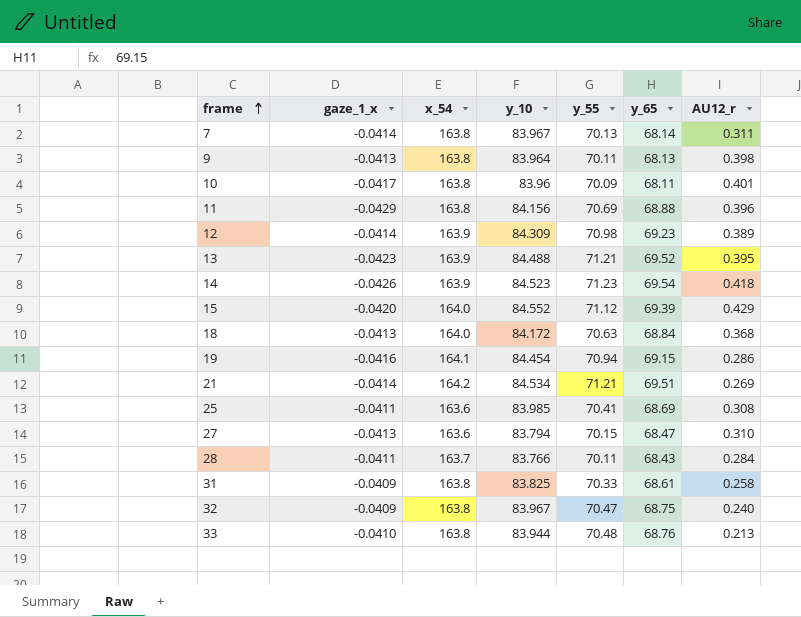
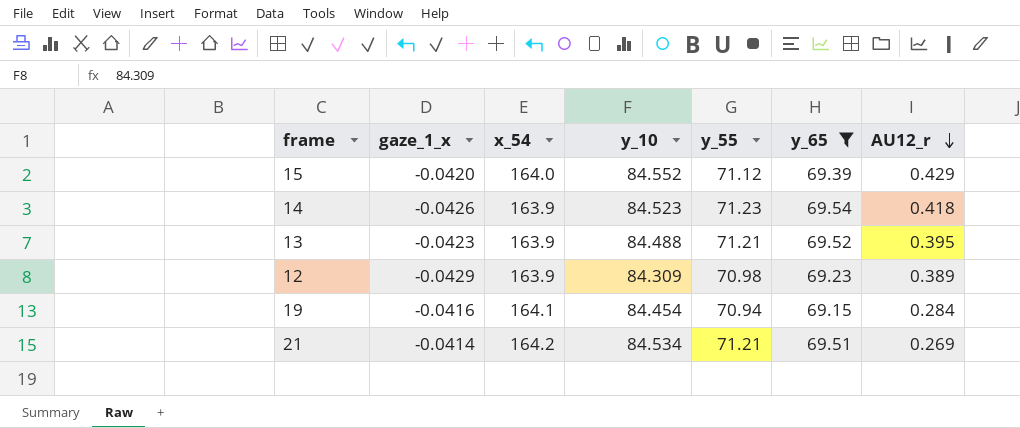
filter: none -> y_65 >= 69.15
row order: frame ascending -> AU12_r descending
12 | gaze_1_x: -0.0414 -> -0.0429
19 | AU12_r: 0.286 -> 0.284

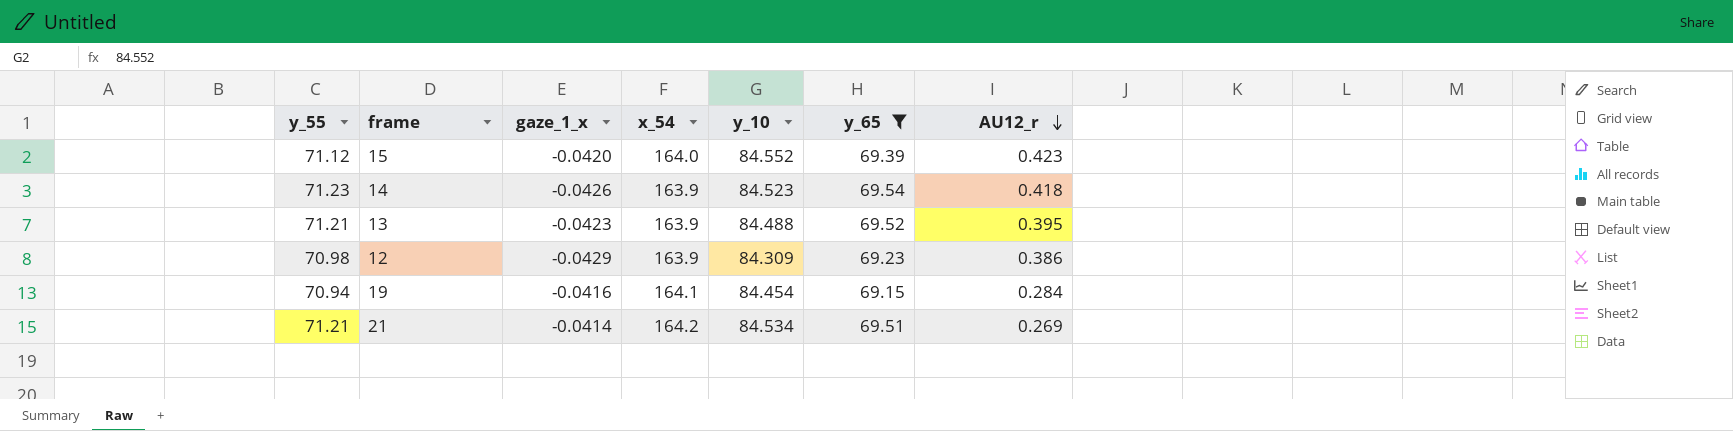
column y_55 | position: 5 -> 1
15 | AU12_r: 0.429 -> 0.423
12 | AU12_r: 0.389 -> 0.386

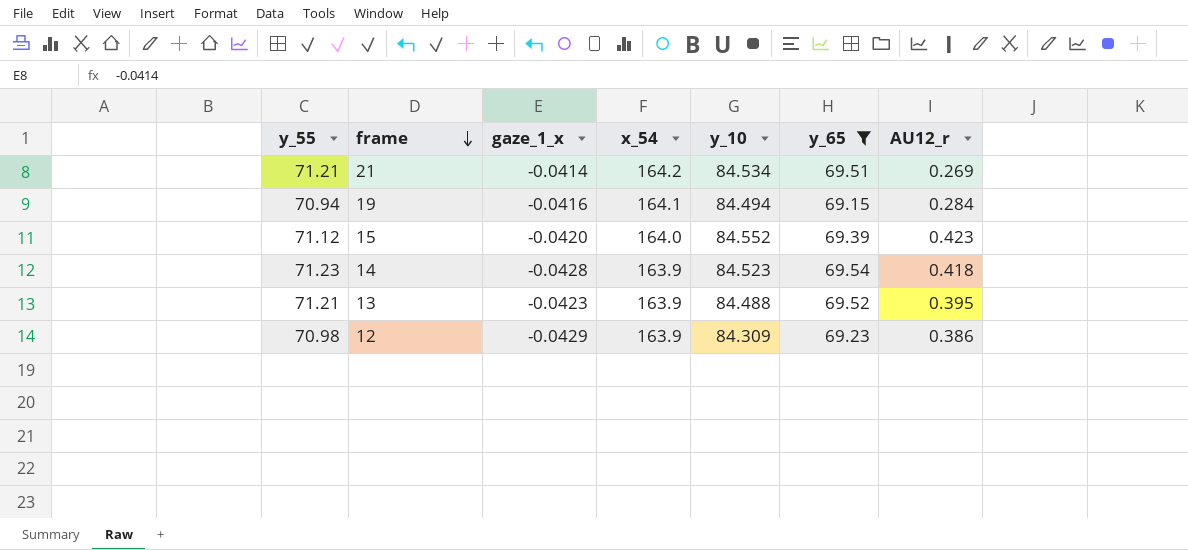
row order: AU12_r descending -> frame descending
19 | y_10: 84.454 -> 84.494
14 | gaze_1_x: -0.0426 -> -0.0428

